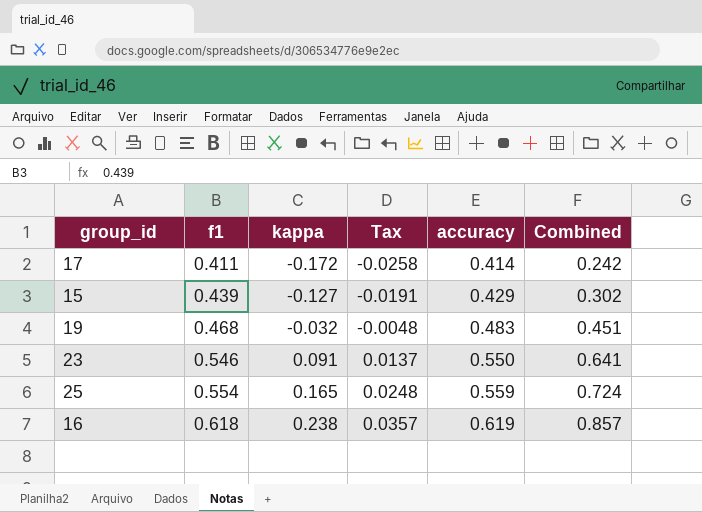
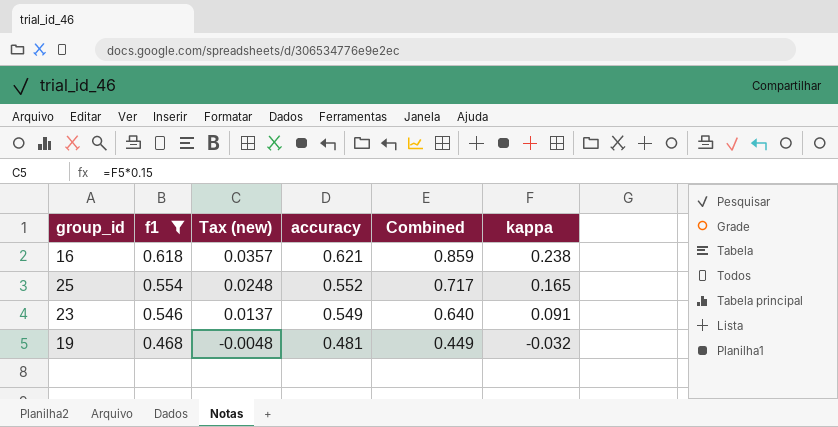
filter: none -> f1 >= 0.468
row order: f1 ascending -> f1 descending
column name: Tax -> Tax (new)
column kappa | position: 3 -> 6
16 | accuracy: 0.619 -> 0.621
16 | Combined: 0.857 -> 0.859
25 | accuracy: 0.559 -> 0.552
25 | Combined: 0.724 -> 0.717
23 | accuracy: 0.550 -> 0.549
23 | Combined: 0.641 -> 0.640
19 | accuracy: 0.483 -> 0.481
19 | Combined: 0.451 -> 0.449

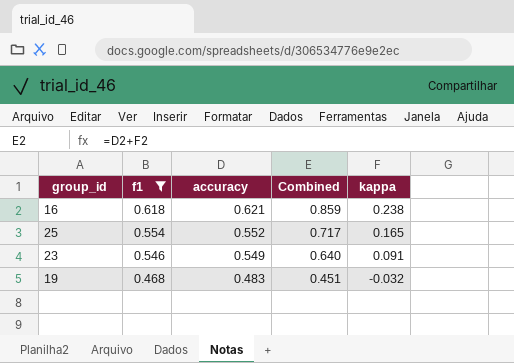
column Tax (new) | formula: [kappa] * 0.15 -> none
19 | accuracy: 0.481 -> 0.483
19 | Combined: 0.449 -> 0.451

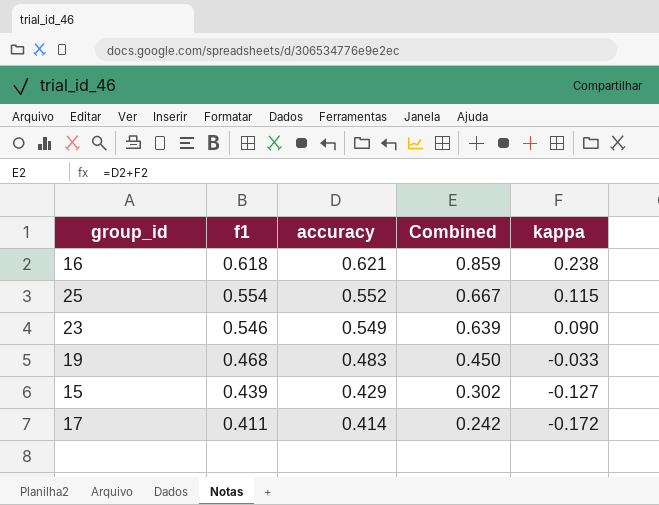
filter: f1 >= 0.468 -> none
25 | Combined: 0.717 -> 0.667
25 | kappa: 0.165 -> 0.115
23 | Combined: 0.640 -> 0.639
23 | kappa: 0.091 -> 0.090
19 | Combined: 0.451 -> 0.450
19 | kappa: -0.032 -> -0.033

